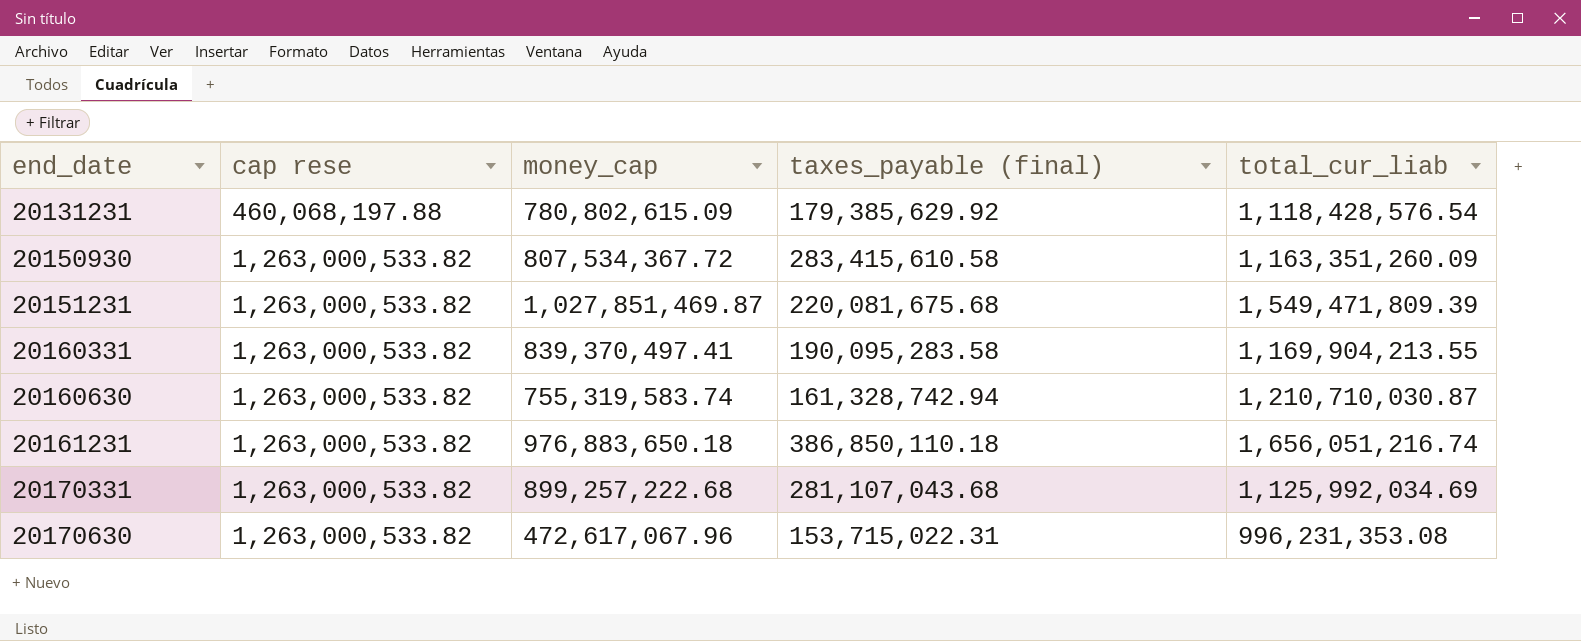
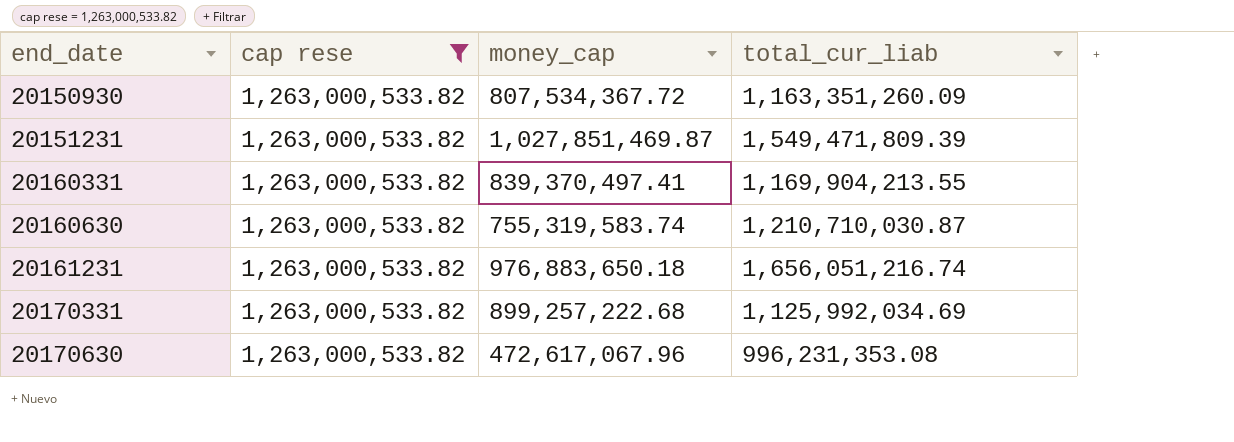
filter: none -> cap rese = 1,263,000,533.82
column taxes_payable (final) | position: 4 -> none

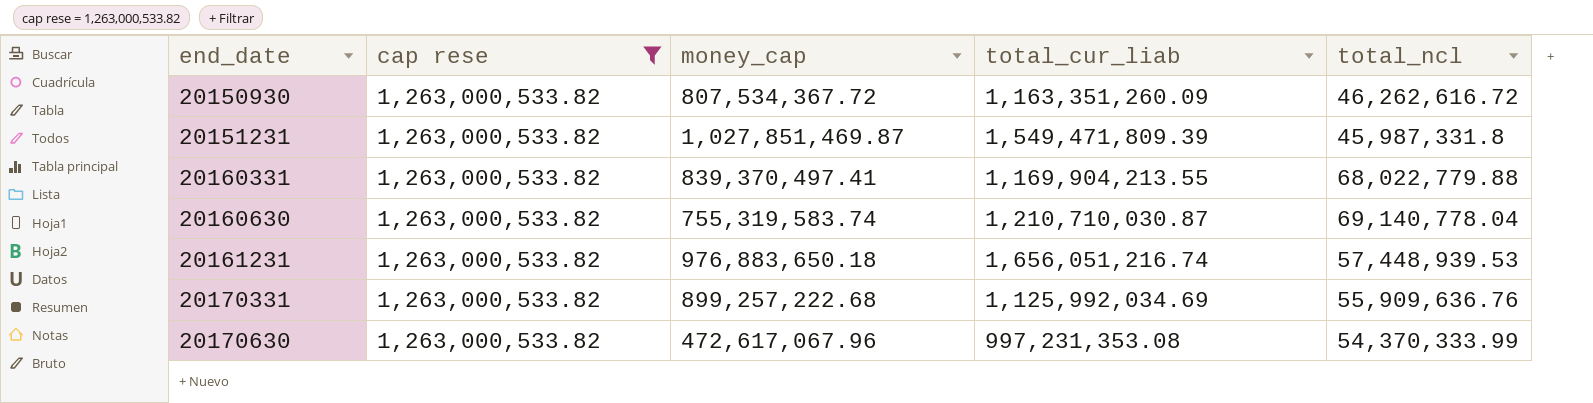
column total_ncl | position: none -> 5
20170630 | total_cur_liab: 996,231,353.08 -> 997,231,353.08

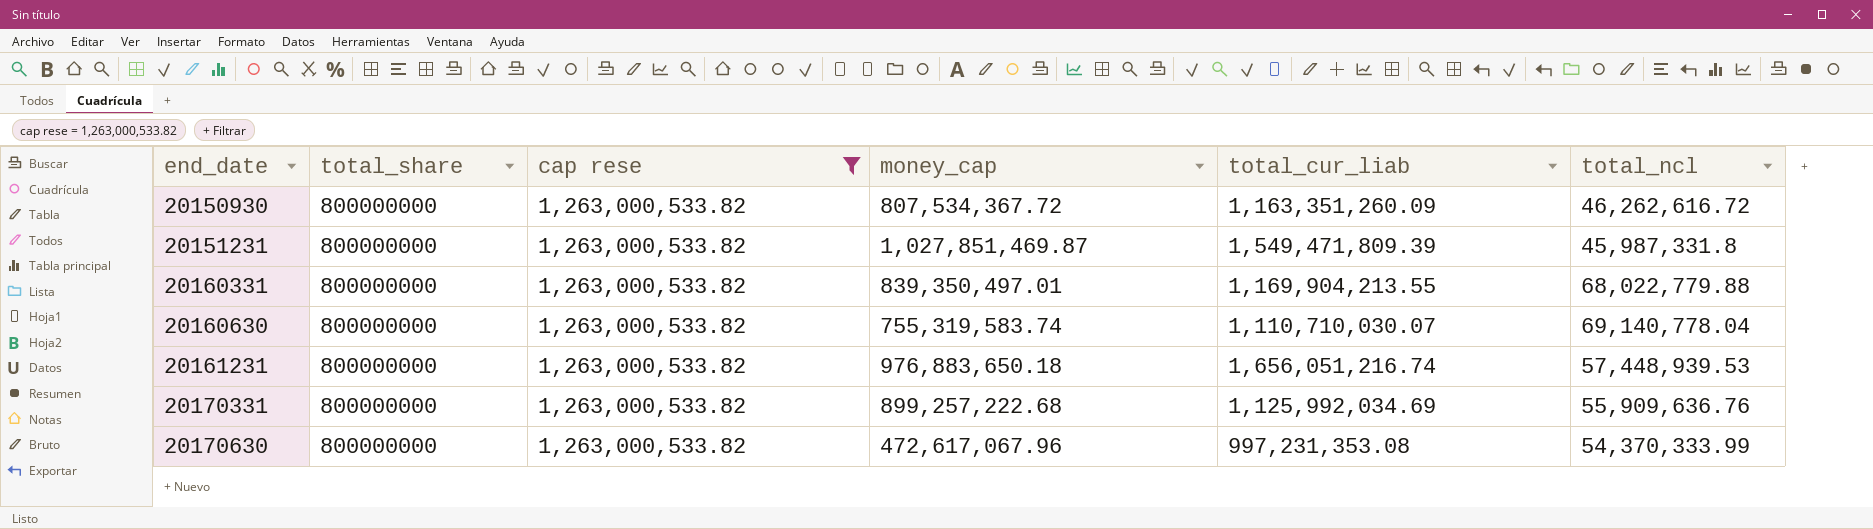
column total_share | position: none -> 2
20160331 | money_cap: 839,370,497.41 -> 839,350,497.01
20160630 | total_cur_liab: 1,210,710,030.87 -> 1,110,710,030.07

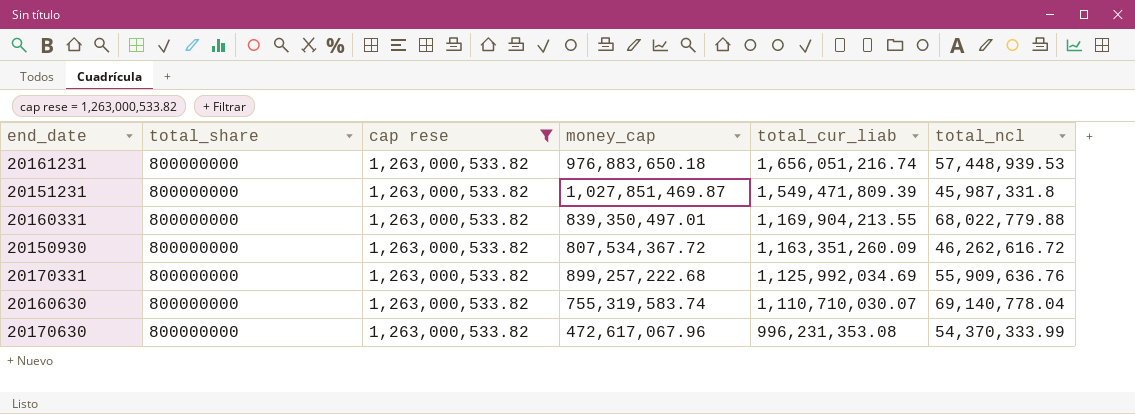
row order: end_date ascending -> total_cur_liab descending
20170630 | total_cur_liab: 997,231,353.08 -> 996,231,353.08

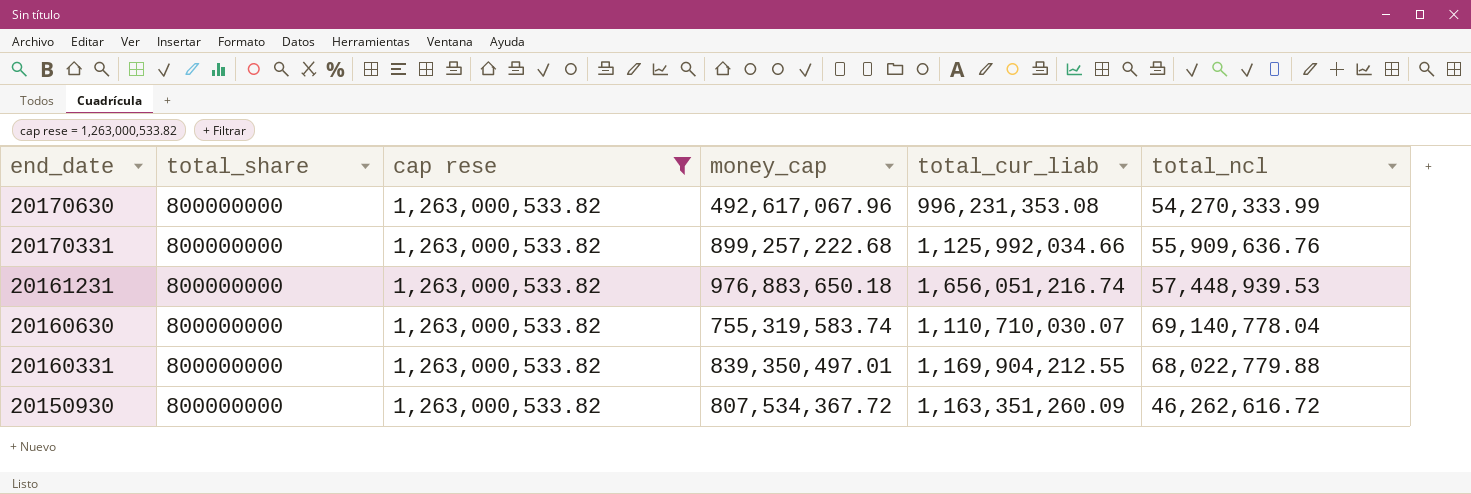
row order: total_cur_liab descending -> end_date descending
row 20151231: 800000000 | 1,263,000,533.82 | 1,027,851,469.87 | 1,549,471,809.39 | 45,987,331.8 -> none
20170630 | money_cap: 472,617,067.96 -> 492,617,067.96
20170630 | total_ncl: 54,370,333.99 -> 54,270,333.99
20170331 | total_cur_liab: 1,125,992,034.69 -> 1,125,992,034.66
20160331 | total_cur_liab: 1,169,904,213.55 -> 1,169,904,212.55

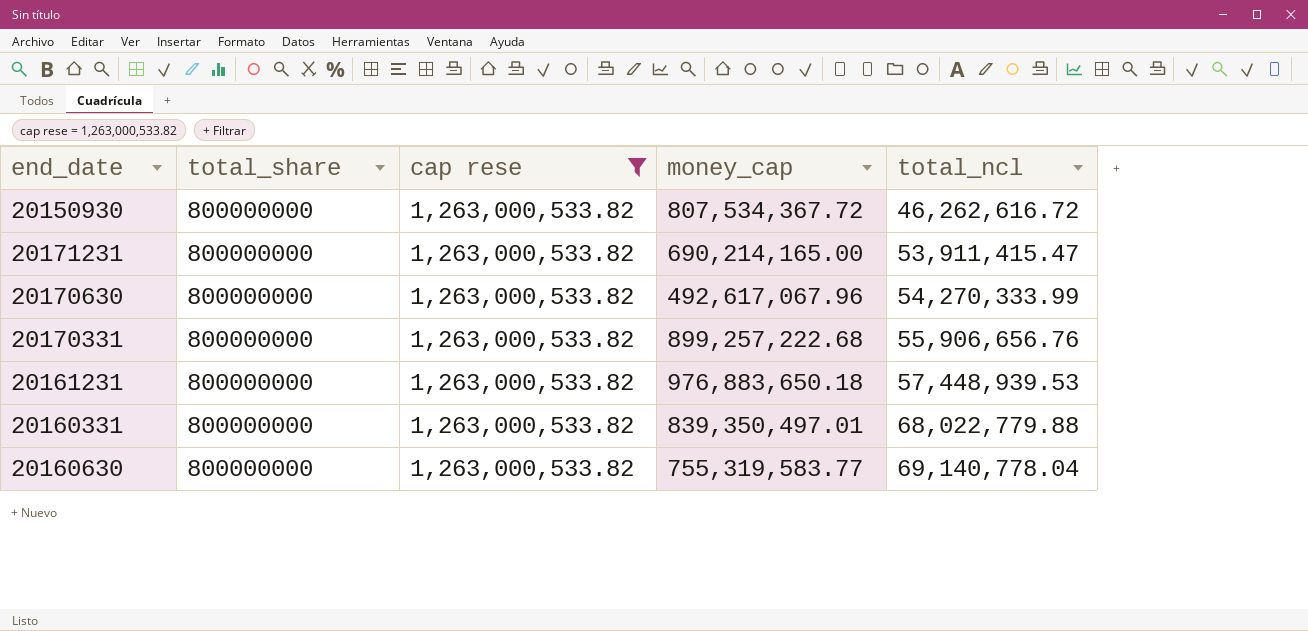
row order: end_date descending -> total_ncl ascending
column total_cur_liab | position: 5 -> none
row 20171231: none -> 800000000 | 1,263,000,533.82 | 690,214,165.00 | 53,911,415.47
20170331 | total_ncl: 55,909,636.76 -> 55,906,656.76
20160630 | money_cap: 755,319,583.74 -> 755,319,583.77

